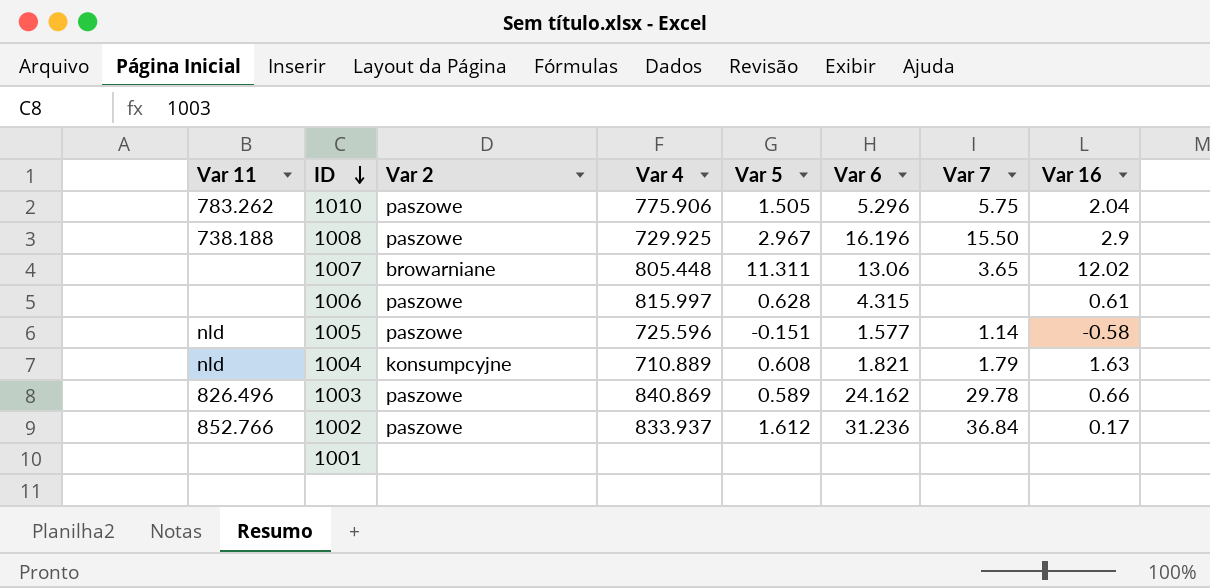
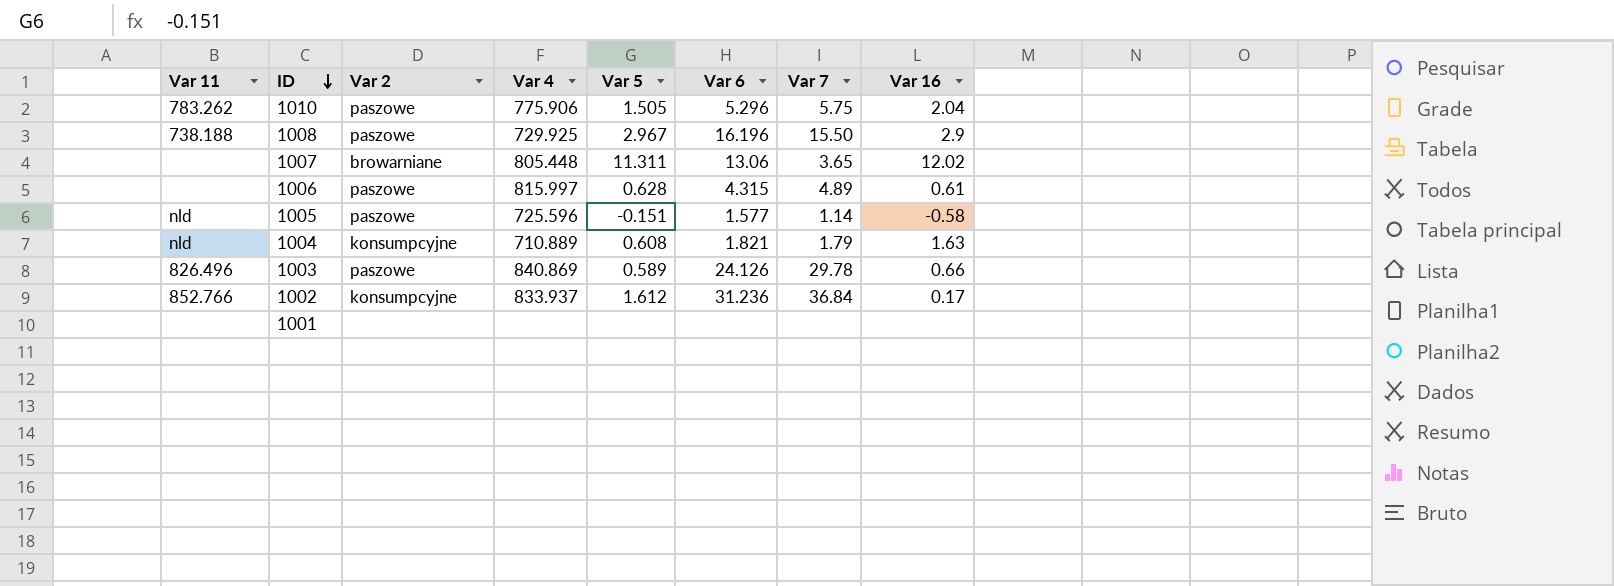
1006 | Var 7: none -> 4.89
1003 | Var 6: 24.162 -> 24.126
1002 | Var 2: paszowe -> konsumpcyjne

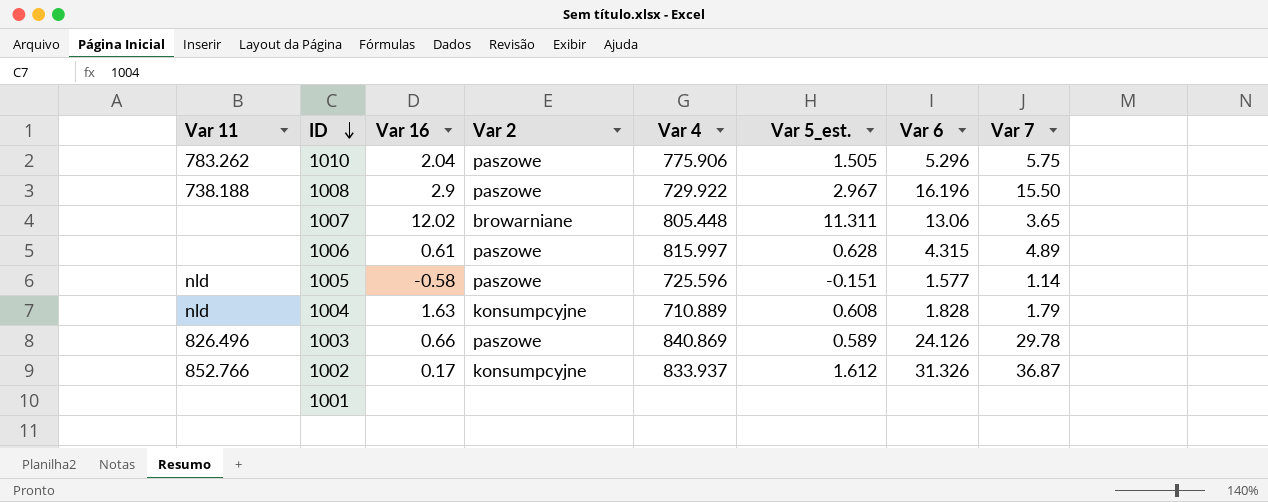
column Var 16 | position: 8 -> 3
column name: Var 5 -> Var 5_est.
1008 | Var 4: 729.925 -> 729.922
1004 | Var 6: 1.821 -> 1.828
1002 | Var 6: 31.236 -> 31.326
1002 | Var 7: 36.84 -> 36.87

